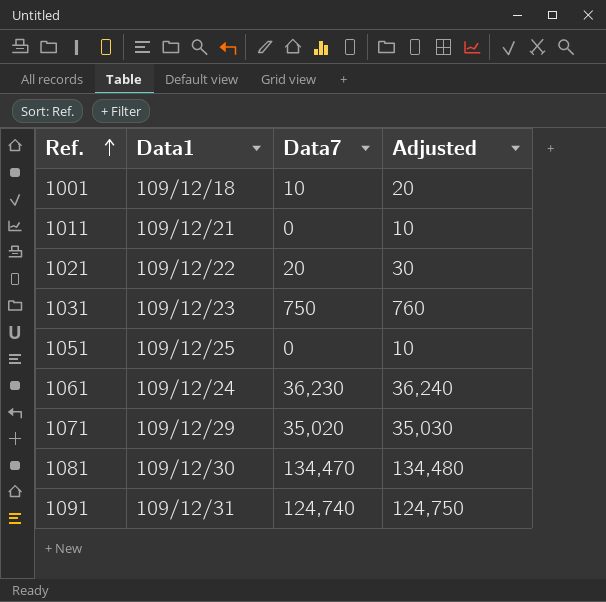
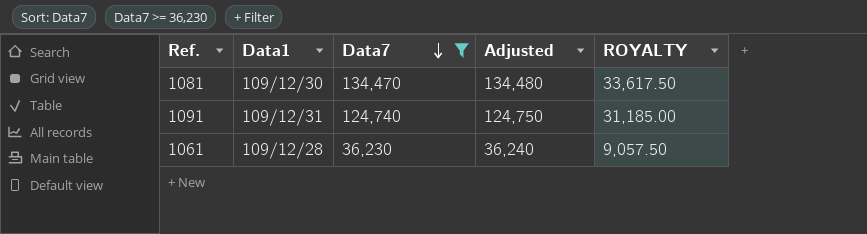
filter: none -> Data7 >= 36,230
row order: Ref. ascending -> Data7 descending
column ROYALTY | formula: none -> [Data7] * 0.25
1061 | Data1: 109/12/24 -> 109/12/28

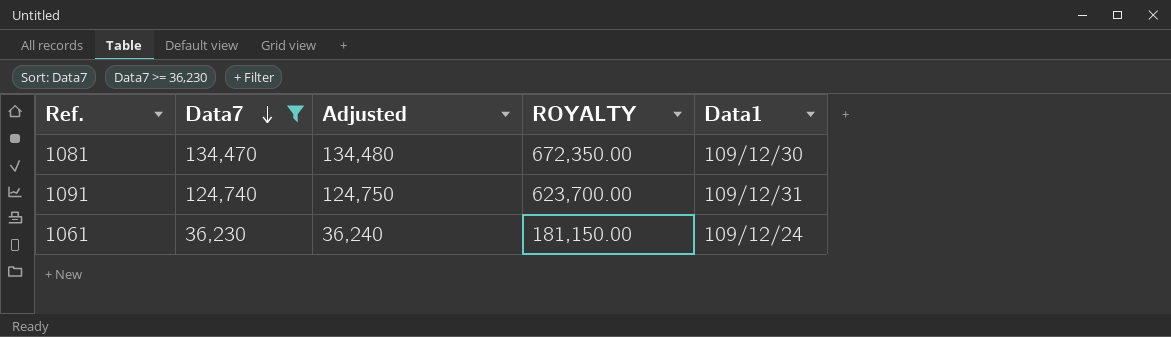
column ROYALTY | formula: [Data7] * 0.25 -> [Data7] * 5
column Data1 | position: 2 -> 5
1061 | Data1: 109/12/28 -> 109/12/24

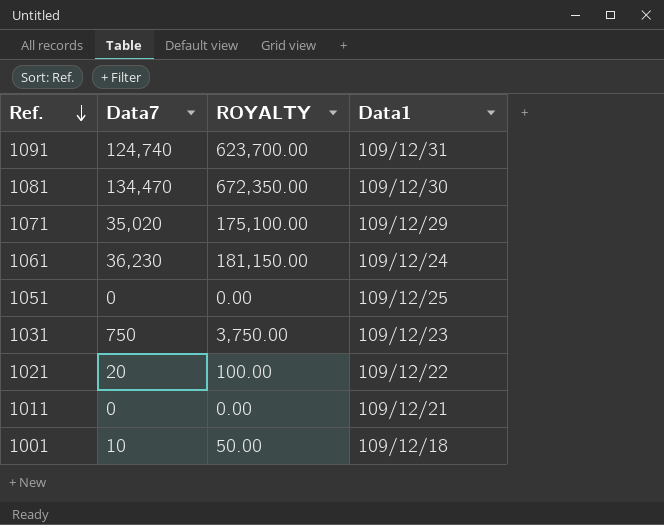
filter: Data7 >= 36,230 -> none
row order: Data7 descending -> Ref. descending
column Adjusted | formula: [Data7] + 10 -> none

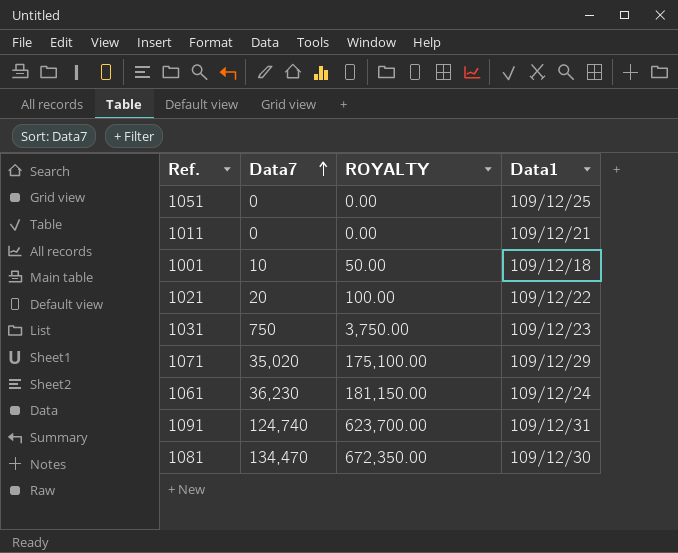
row order: Ref. descending -> Data7 ascending

